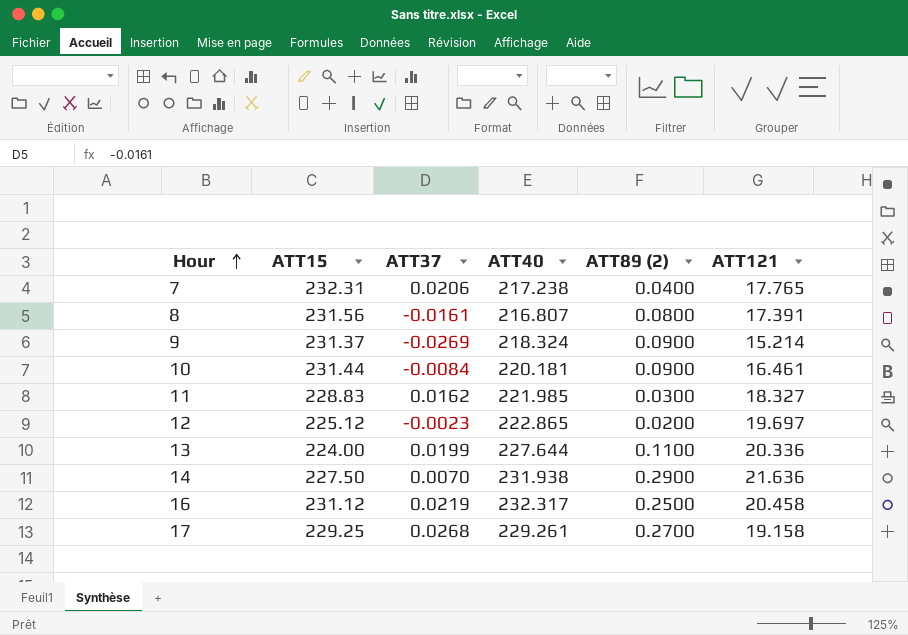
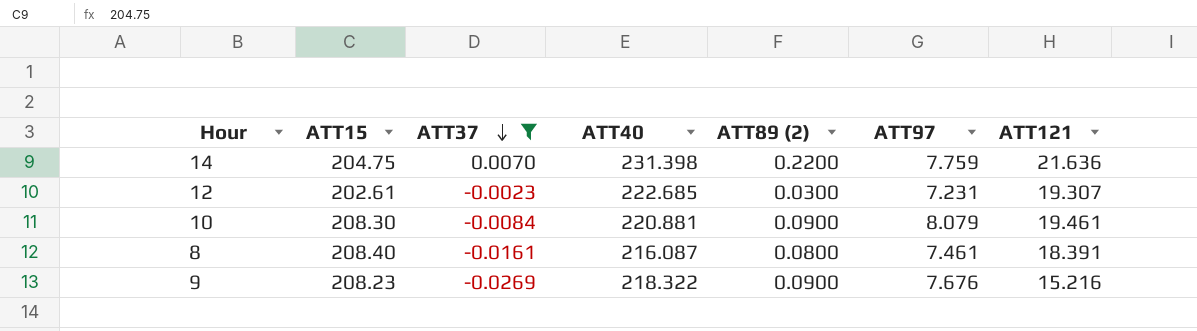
filter: none -> ATT37 <= 0.0070
row order: Hour ascending -> ATT37 descending
column ATT97 | position: none -> 6
14 | ATT15: 227.50 -> 204.75
14 | ATT40: 231.938 -> 231.398
14 | ATT89 (2): 0.2900 -> 0.2200
12 | ATT15: 225.12 -> 202.61
12 | ATT40: 222.865 -> 222.685
12 | ATT89 (2): 0.0200 -> 0.0300
12 | ATT121: 19.697 -> 19.307
10 | ATT15: 231.44 -> 208.30
10 | ATT40: 220.181 -> 220.881
10 | ATT121: 16.461 -> 19.461
8 | ATT15: 231.56 -> 208.40
8 | ATT40: 216.807 -> 216.087
8 | ATT121: 17.391 -> 18.391
9 | ATT15: 231.37 -> 208.23
9 | ATT40: 218.324 -> 218.322
9 | ATT121: 15.214 -> 15.216

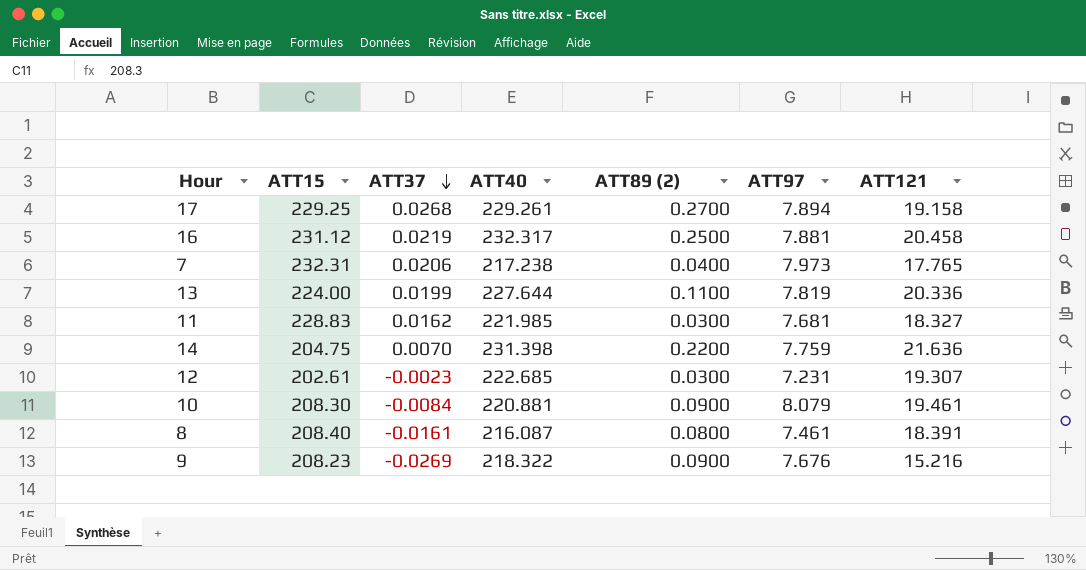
filter: ATT37 <= 0.0070 -> none

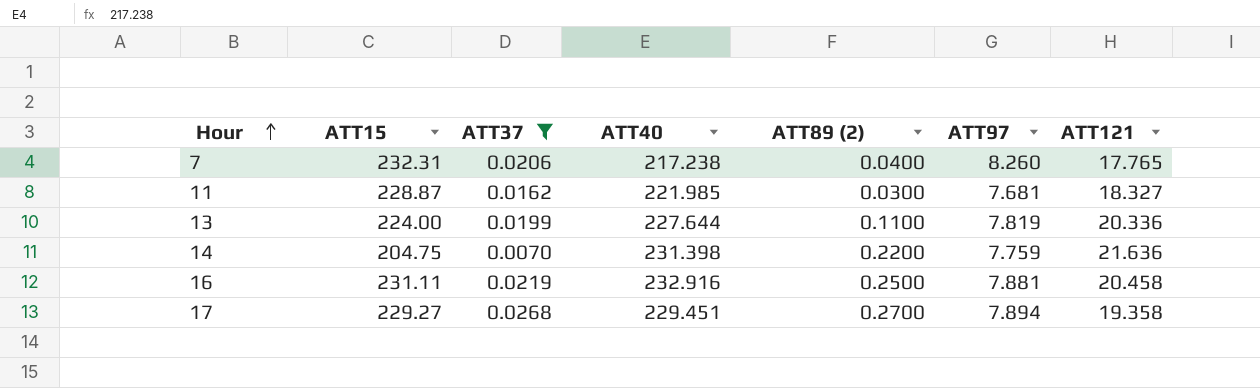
filter: none -> ATT37 >= 0.0070
row order: ATT37 descending -> Hour ascending
7 | ATT97: 7.973 -> 8.260
11 | ATT15: 228.83 -> 228.87
16 | ATT15: 231.12 -> 231.11
16 | ATT40: 232.317 -> 232.916
17 | ATT15: 229.25 -> 229.27
17 | ATT40: 229.261 -> 229.451
17 | ATT121: 19.158 -> 19.358

